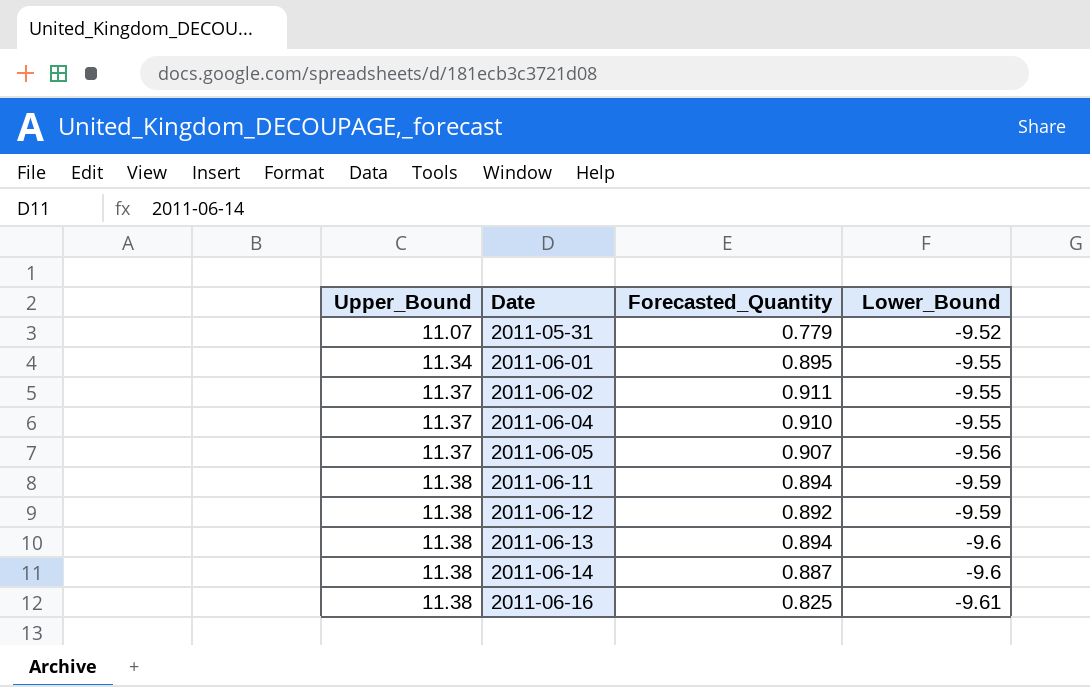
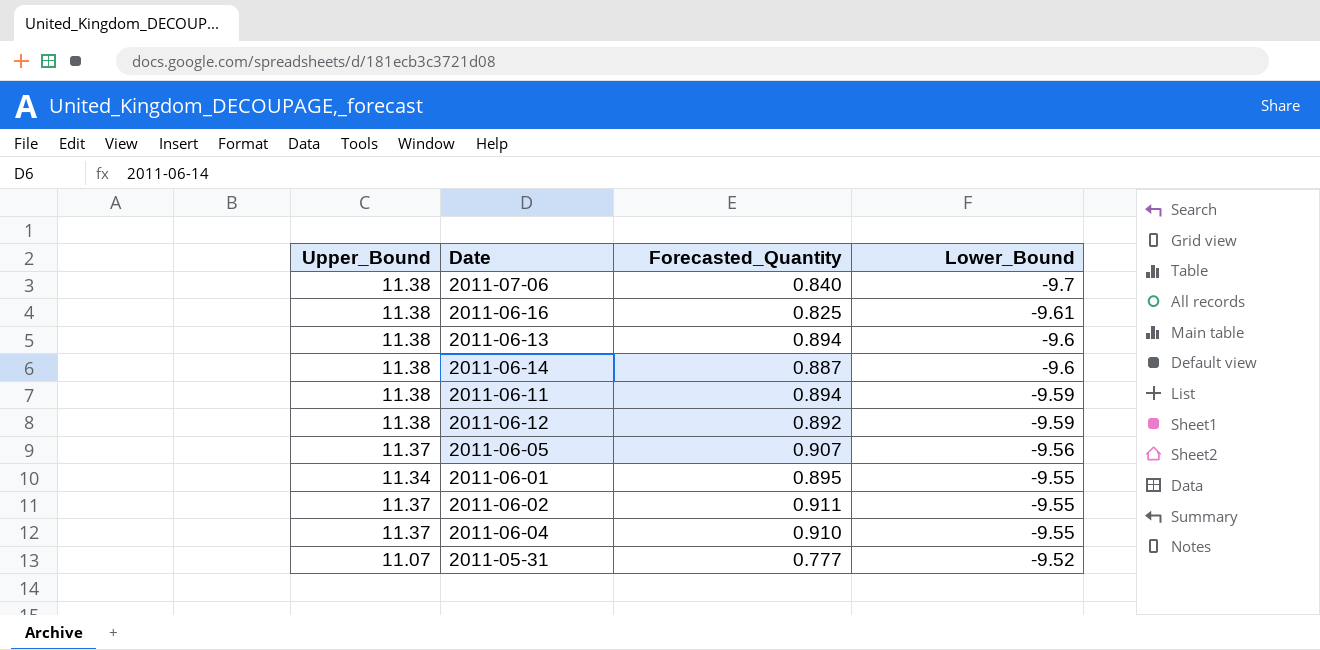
row order: Upper_Bound ascending -> Lower_Bound ascending
row 2011-07-06: none -> 11.38 | 0.840 | -9.7
2011-05-31 | Forecasted_Quantity: 0.779 -> 0.777

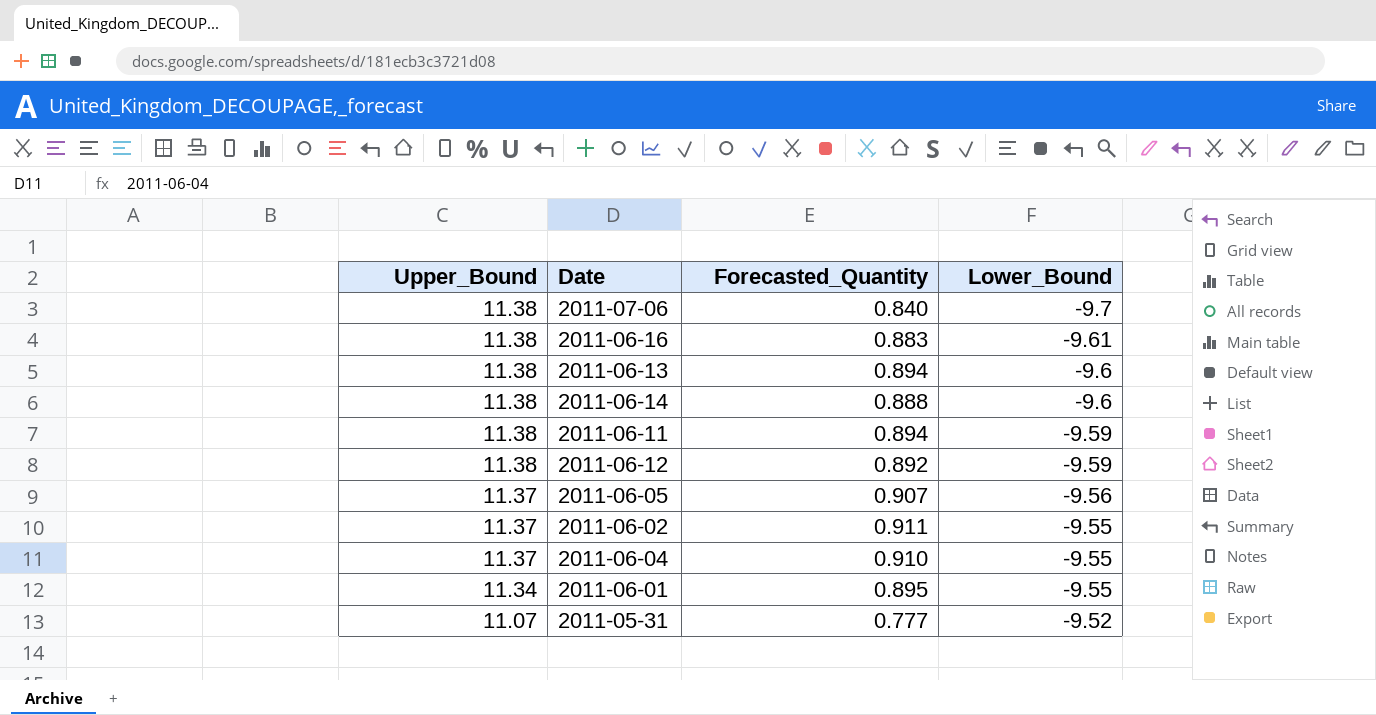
row order: Lower_Bound ascending -> Upper_Bound descending
2011-06-16 | Forecasted_Quantity: 0.825 -> 0.883
2011-06-14 | Forecasted_Quantity: 0.887 -> 0.888

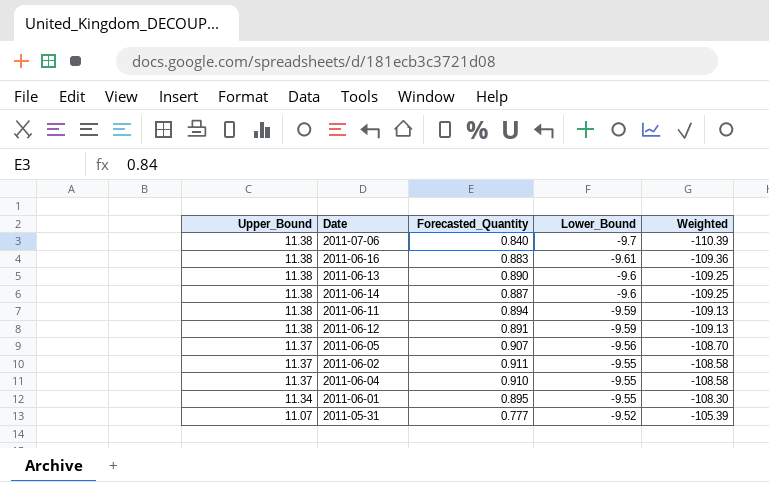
column Weighted | formula: none -> [Upper_Bound] * [Lower_Bound]
2011-06-13 | Forecasted_Quantity: 0.894 -> 0.890
2011-06-14 | Forecasted_Quantity: 0.888 -> 0.887
2011-06-12 | Forecasted_Quantity: 0.892 -> 0.891

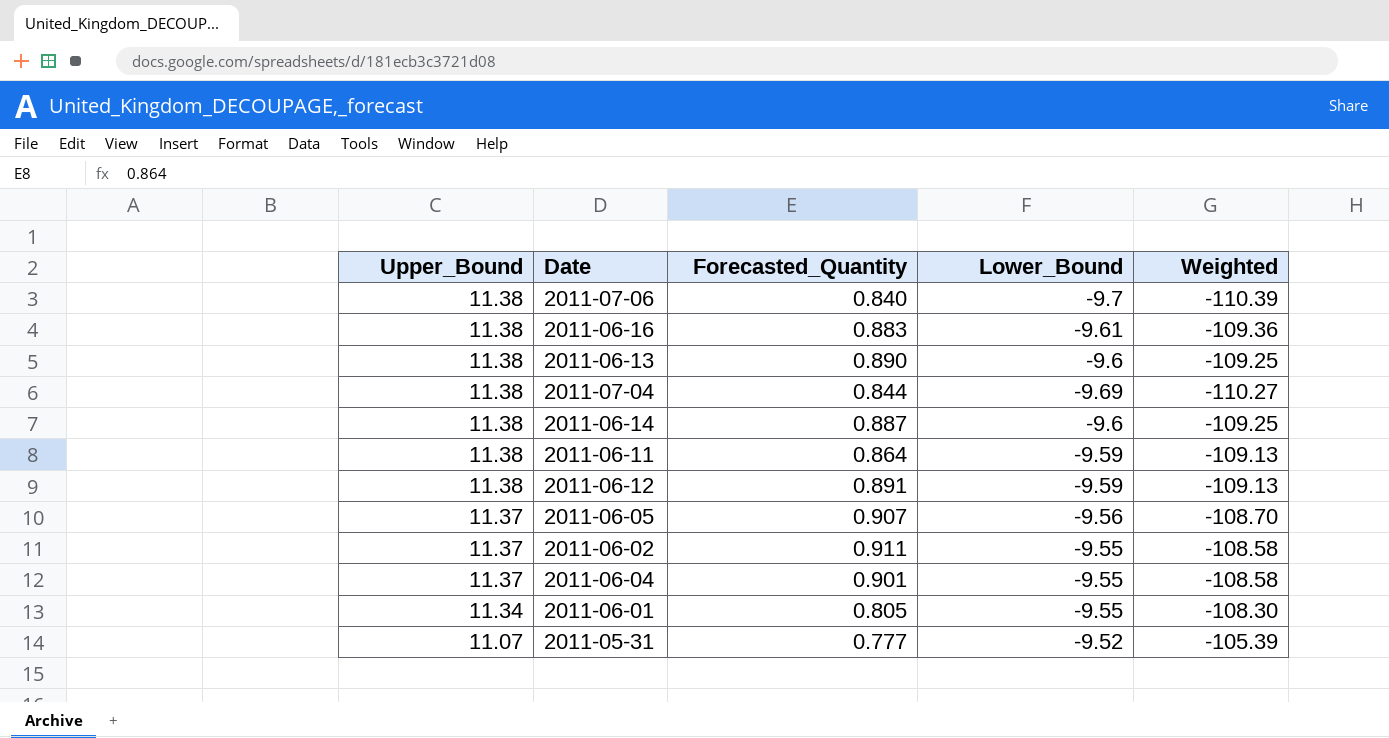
row 2011-07-04: none -> 11.38 | 0.844 | -9.69 | -110.27
2011-06-11 | Forecasted_Quantity: 0.894 -> 0.864
2011-06-04 | Forecasted_Quantity: 0.910 -> 0.901
2011-06-01 | Forecasted_Quantity: 0.895 -> 0.805

